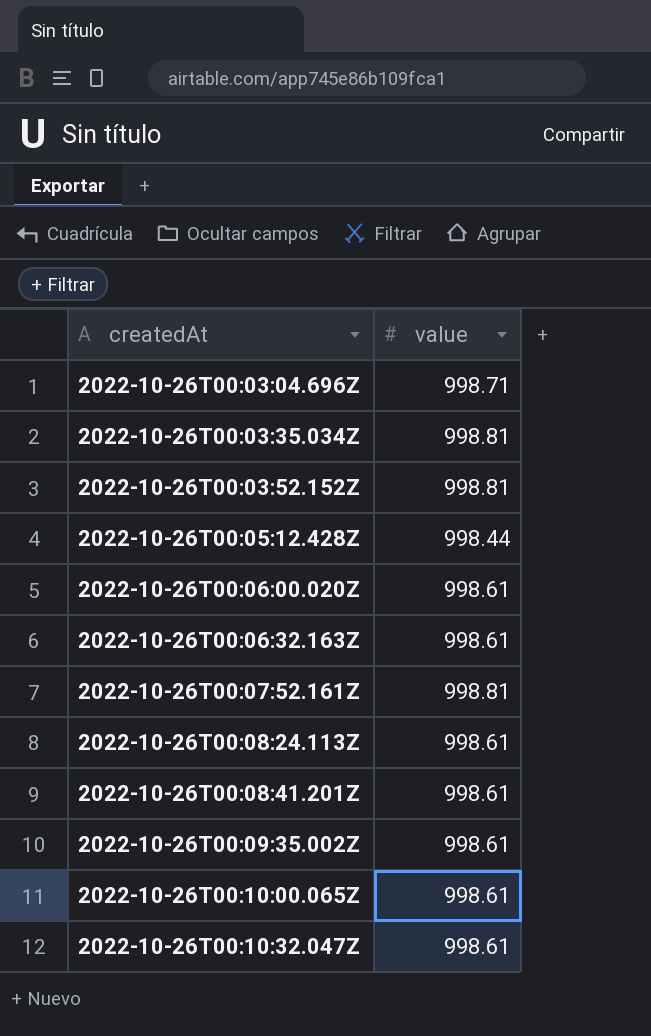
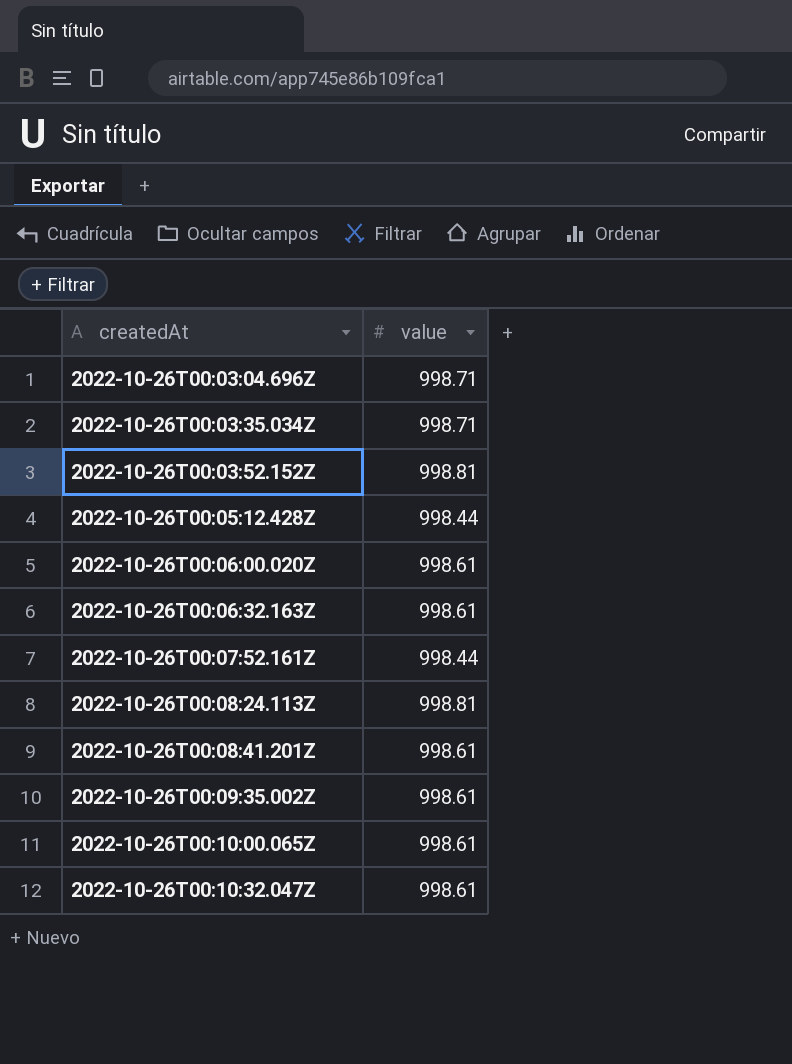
2022-10-26T00:03:35.034Z | value: 998.81 -> 998.71
2022-10-26T00:07:52.161Z | value: 998.81 -> 998.44
2022-10-26T00:08:24.113Z | value: 998.61 -> 998.81

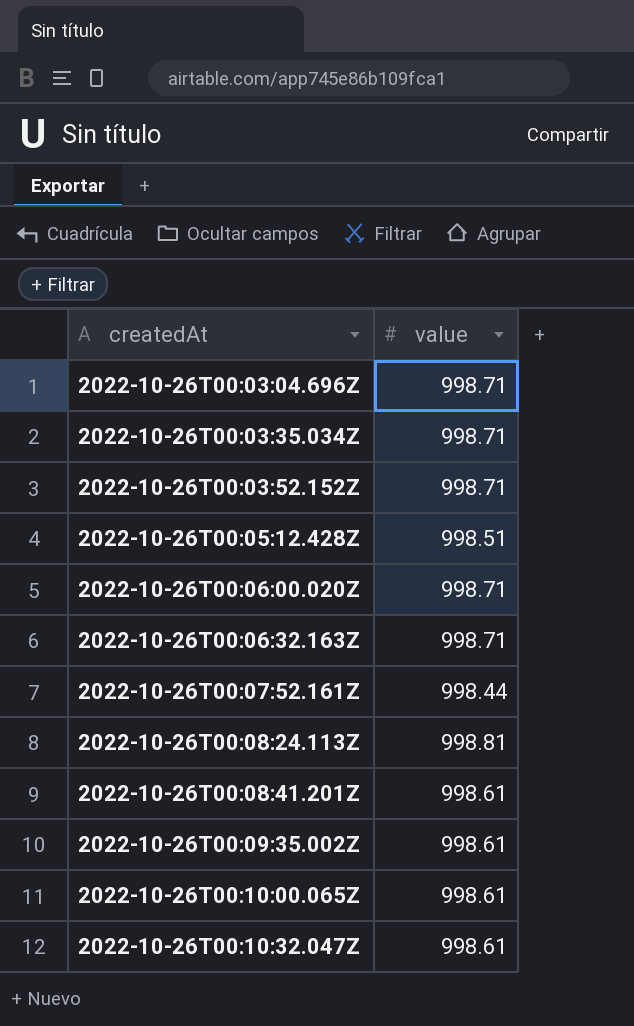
2022-10-26T00:03:52.152Z | value: 998.81 -> 998.71
2022-10-26T00:05:12.428Z | value: 998.44 -> 998.51
2022-10-26T00:06:00.020Z | value: 998.61 -> 998.71
2022-10-26T00:06:32.163Z | value: 998.61 -> 998.71

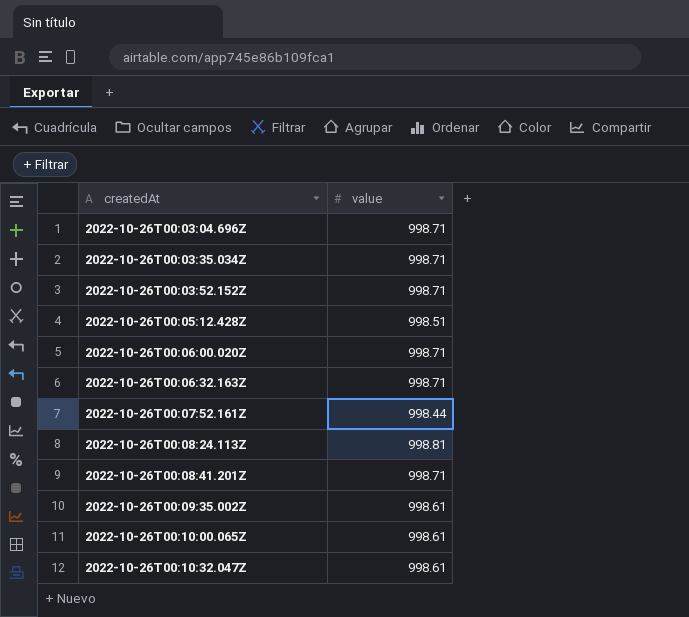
2022-10-26T00:08:41.201Z | value: 998.61 -> 998.71

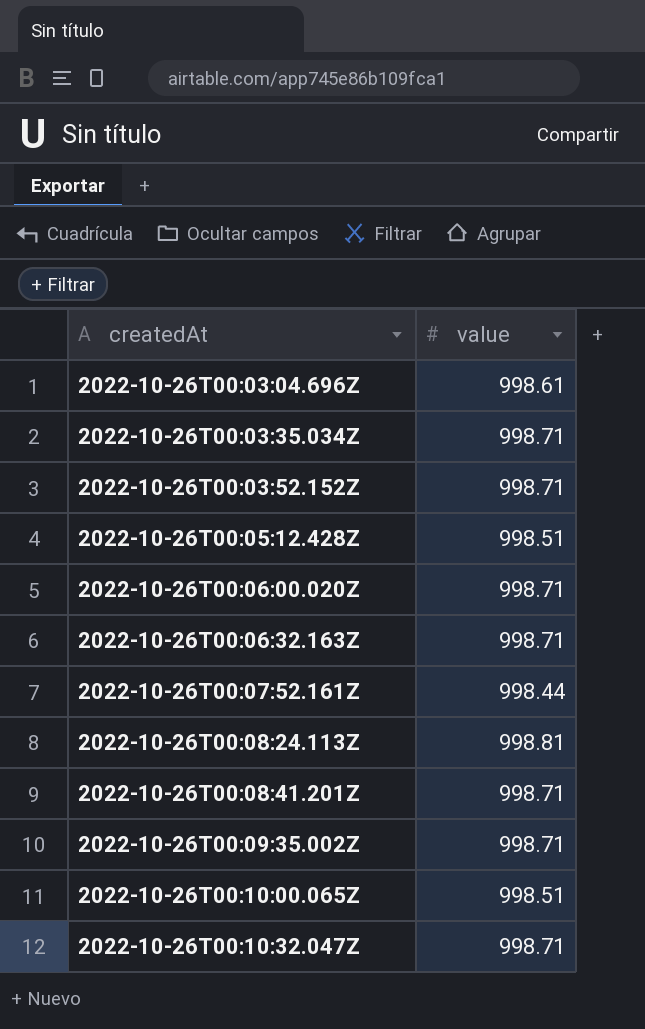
2022-10-26T00:03:04.696Z | value: 998.71 -> 998.61
2022-10-26T00:09:35.002Z | value: 998.61 -> 998.71
2022-10-26T00:10:00.065Z | value: 998.61 -> 998.51
2022-10-26T00:10:32.047Z | value: 998.61 -> 998.71

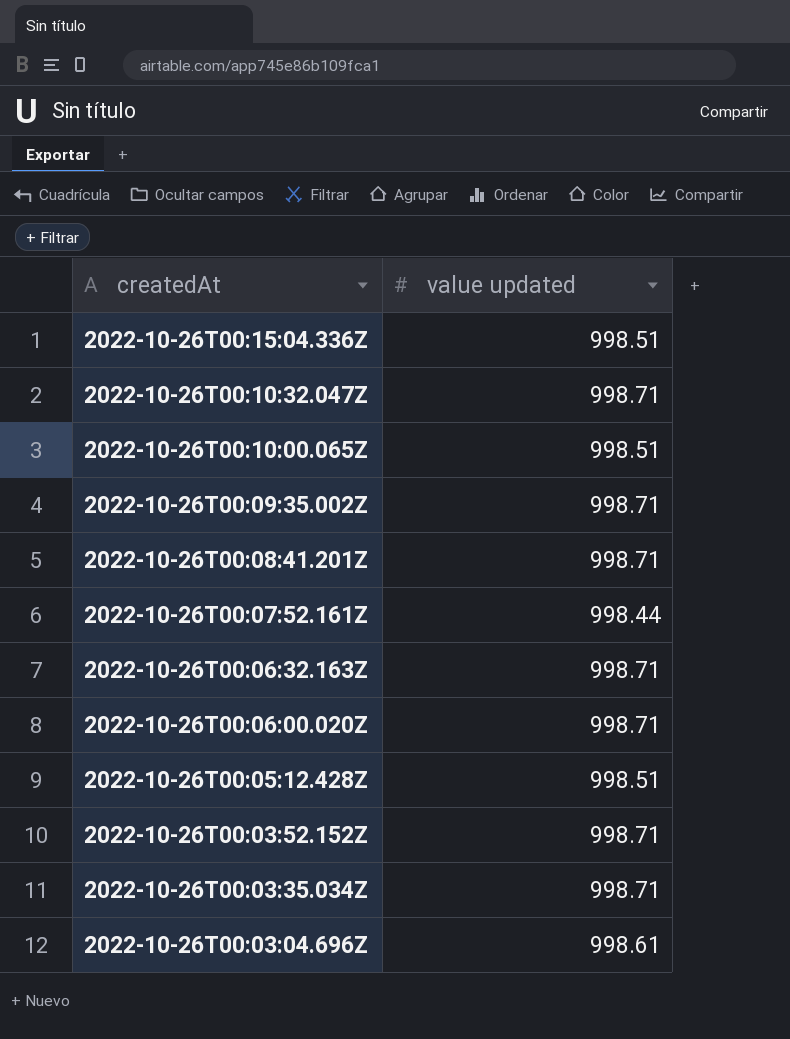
row order: createdAt ascending -> createdAt descending
column name: value -> value updated
row 2022-10-26T00:08:24.113Z: 998.81 -> none
row 2022-10-26T00:15:04.336Z: none -> 998.51

